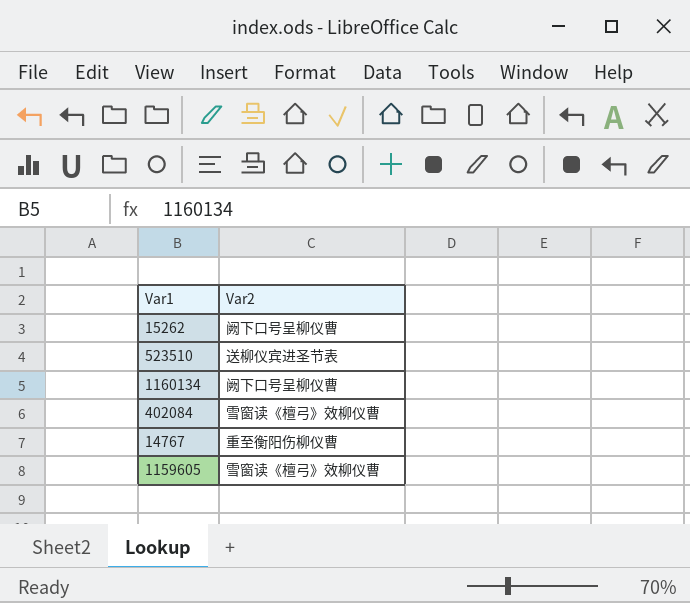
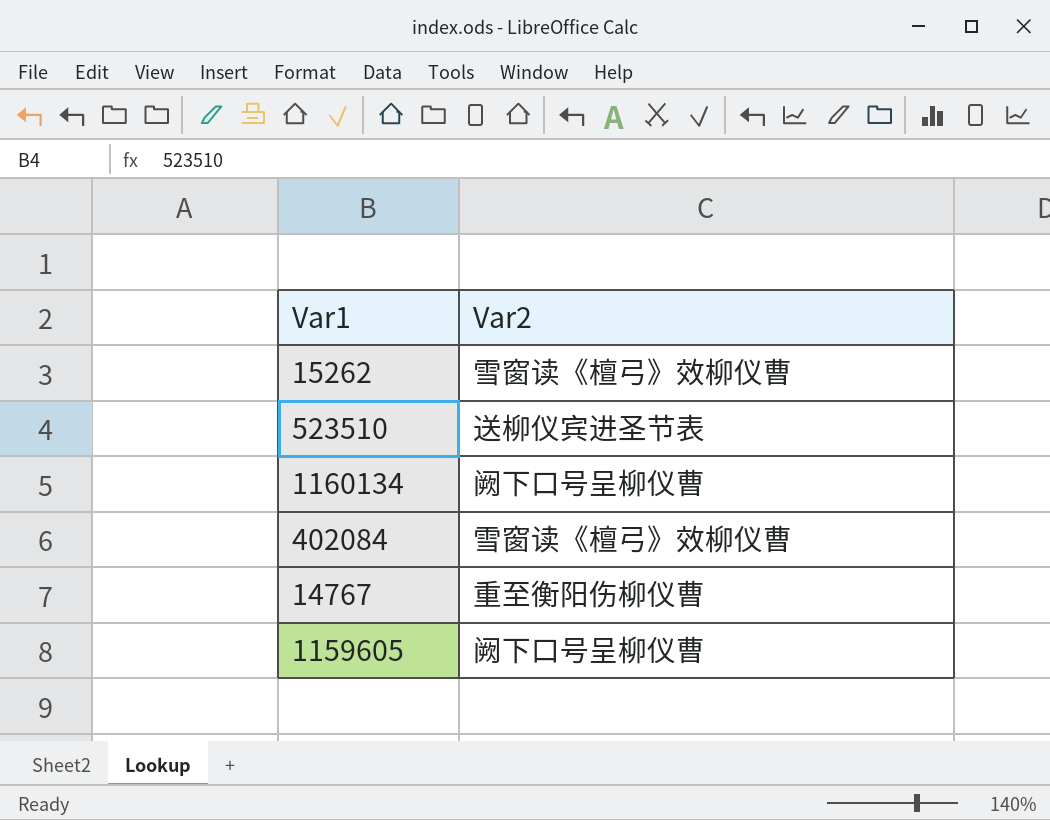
15262 | Var2: 阙下口号呈柳仪曹 -> 雪窗读《檀弓》效柳仪曹
1159605 | Var2: 雪窗读《檀弓》效柳仪曹 -> 阙下口号呈柳仪曹

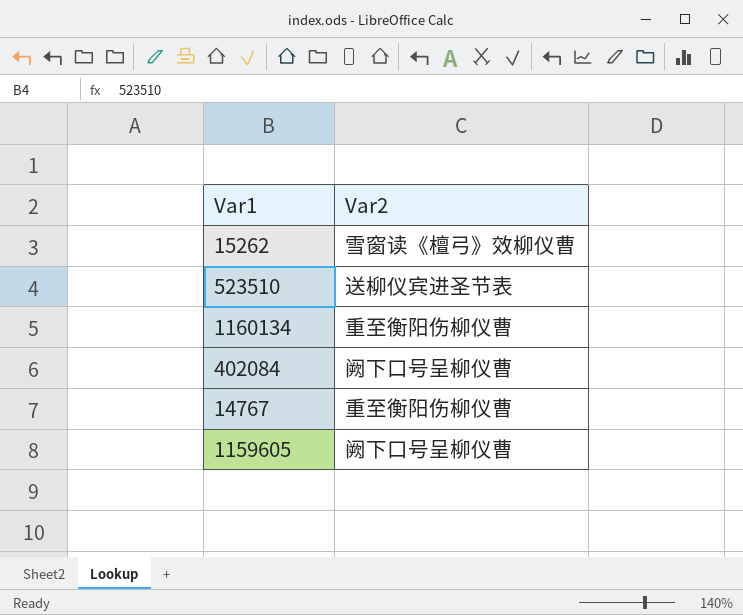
1160134 | Var2: 阙下口号呈柳仪曹 -> 重至衡阳伤柳仪曹
402084 | Var2: 雪窗读《檀弓》效柳仪曹 -> 阙下口号呈柳仪曹

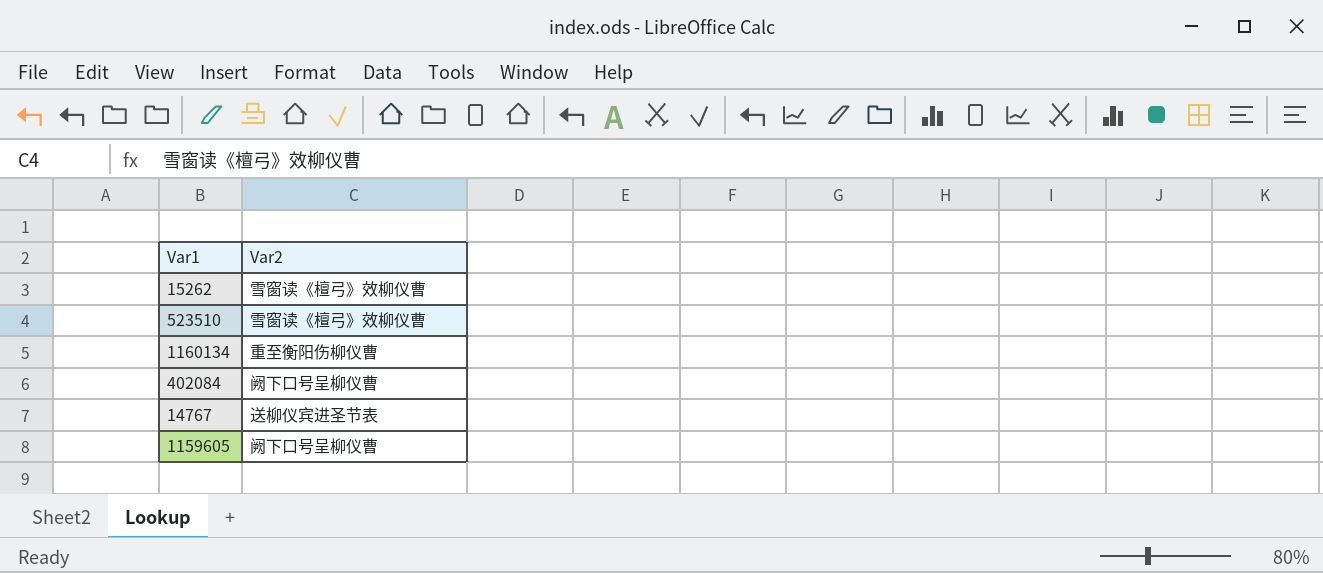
523510 | Var2: 送柳仪宾进圣节表 -> 雪窗读《檀弓》效柳仪曹
14767 | Var2: 重至衡阳伤柳仪曹 -> 送柳仪宾进圣节表

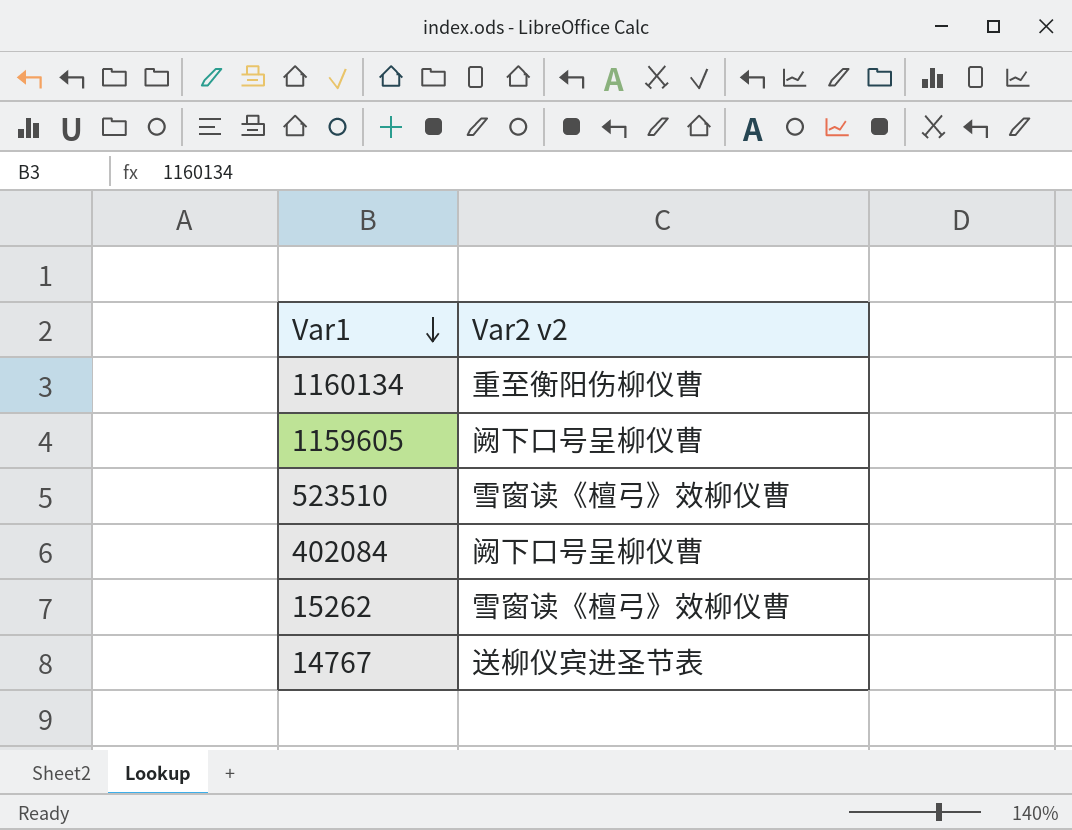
row order: none -> Var1 descending
column name: Var2 -> Var2 v2

